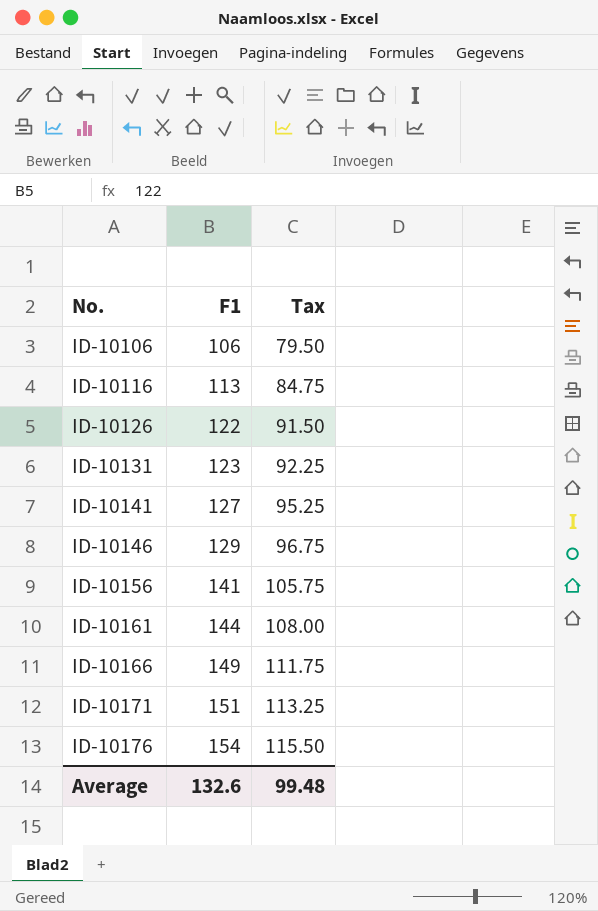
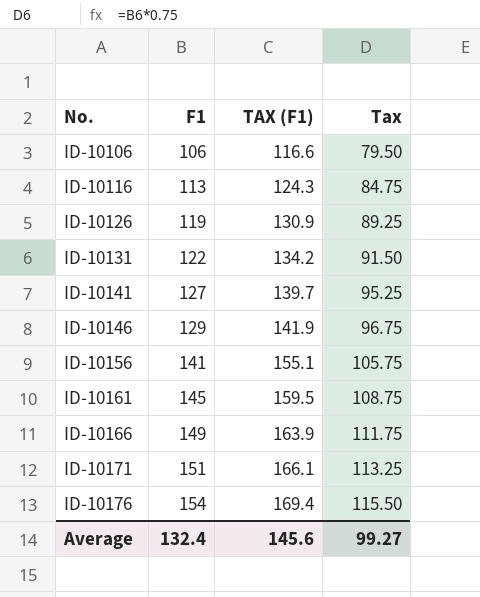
column TAX (F1) | formula: none -> [F1] * 1.1
ID-10126 | F1: 122 -> 119
ID-10126 | Tax: 91.50 -> 89.25
ID-10131 | F1: 123 -> 122
ID-10131 | Tax: 92.25 -> 91.50
ID-10161 | F1: 144 -> 145
ID-10161 | Tax: 108.00 -> 108.75
Average | F1: 132.6 -> 132.4
Average | Tax: 99.48 -> 99.27

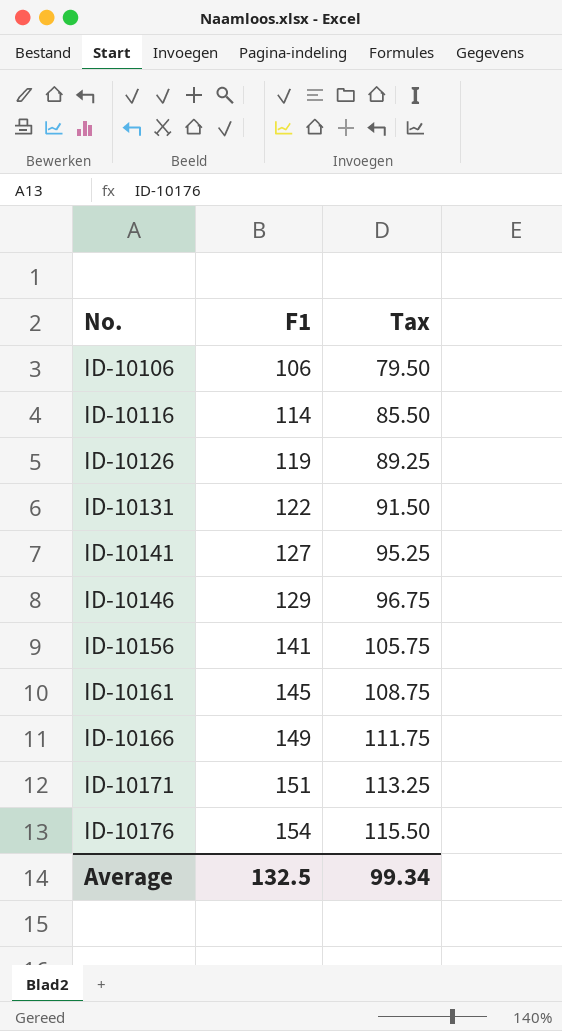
column TAX (F1) | formula: [F1] * 1.1 -> none
ID-10116 | F1: 113 -> 114
ID-10116 | Tax: 84.75 -> 85.50
Average | F1: 132.4 -> 132.5
Average | Tax: 99.27 -> 99.34

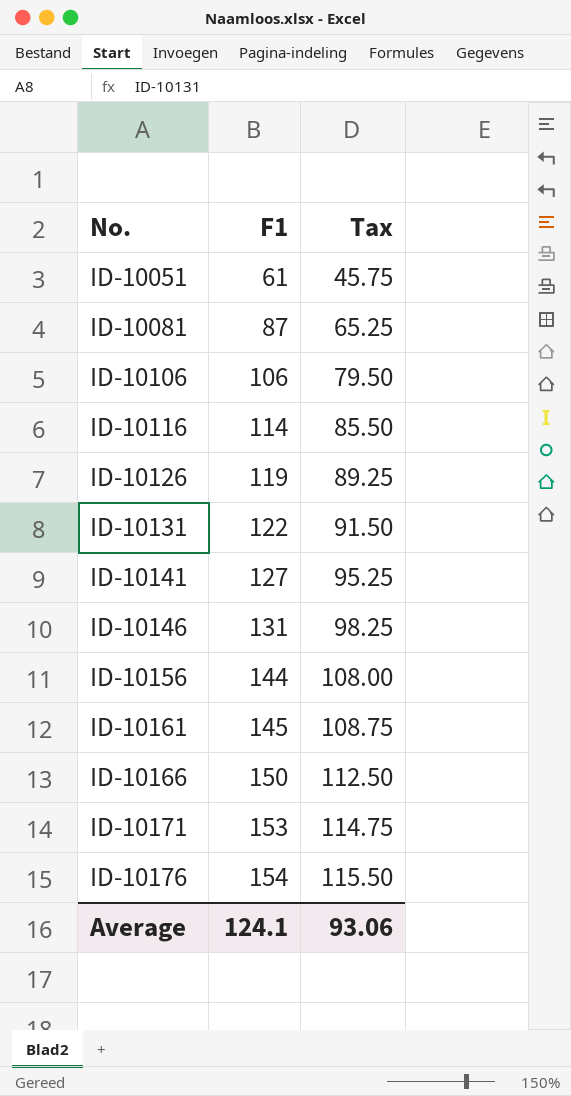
row ID-10051: none -> 61 | 45.75
row ID-10081: none -> 87 | 65.25
ID-10146 | F1: 129 -> 131
ID-10146 | Tax: 96.75 -> 98.25
ID-10156 | F1: 141 -> 144
ID-10156 | Tax: 105.75 -> 108.00
ID-10166 | F1: 149 -> 150
ID-10166 | Tax: 111.75 -> 112.50
ID-10171 | F1: 151 -> 153
ID-10171 | Tax: 113.25 -> 114.75
Average | F1: 132.5 -> 124.1
Average | Tax: 99.34 -> 93.06

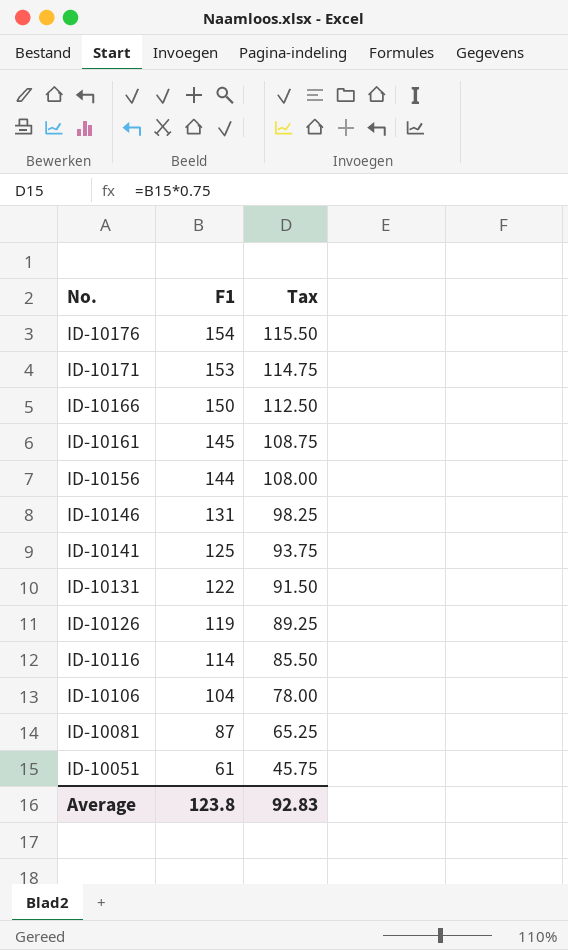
row order: No. ascending -> No. descending
ID-10141 | F1: 127 -> 125
ID-10141 | Tax: 95.25 -> 93.75
ID-10106 | F1: 106 -> 104
ID-10106 | Tax: 79.50 -> 78.00
Average | F1: 124.1 -> 123.8
Average | Tax: 93.06 -> 92.83

